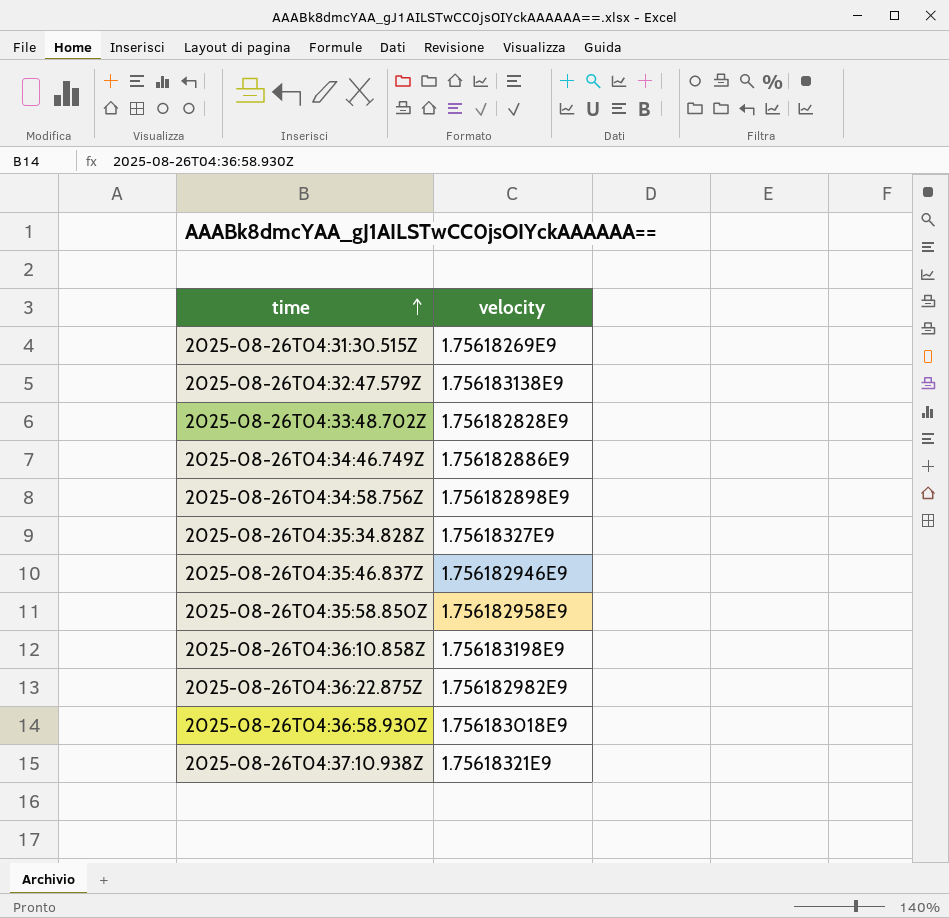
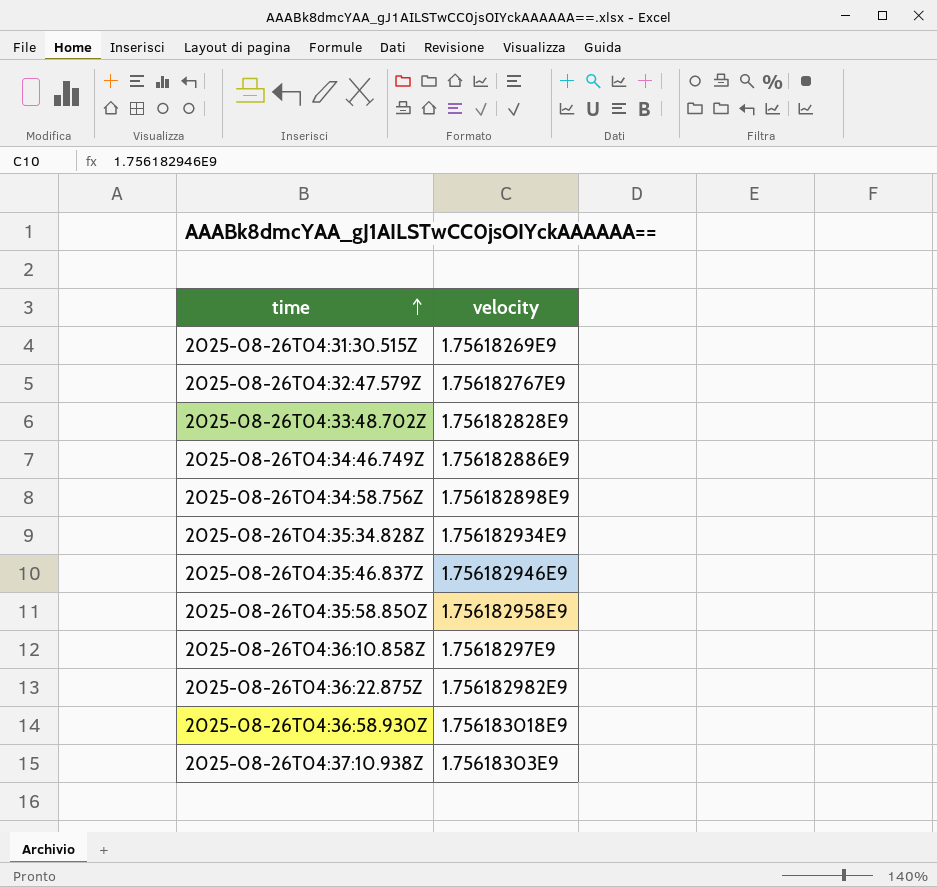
2025-08-26T04:32:47.579Z | velocity: 1.756183138E9 -> 1.756182767E9
2025-08-26T04:35:34.828Z | velocity: 1.75618327E9 -> 1.756182934E9
2025-08-26T04:36:10.858Z | velocity: 1.756183198E9 -> 1.75618297E9
2025-08-26T04:37:10.938Z | velocity: 1.75618321E9 -> 1.75618303E9

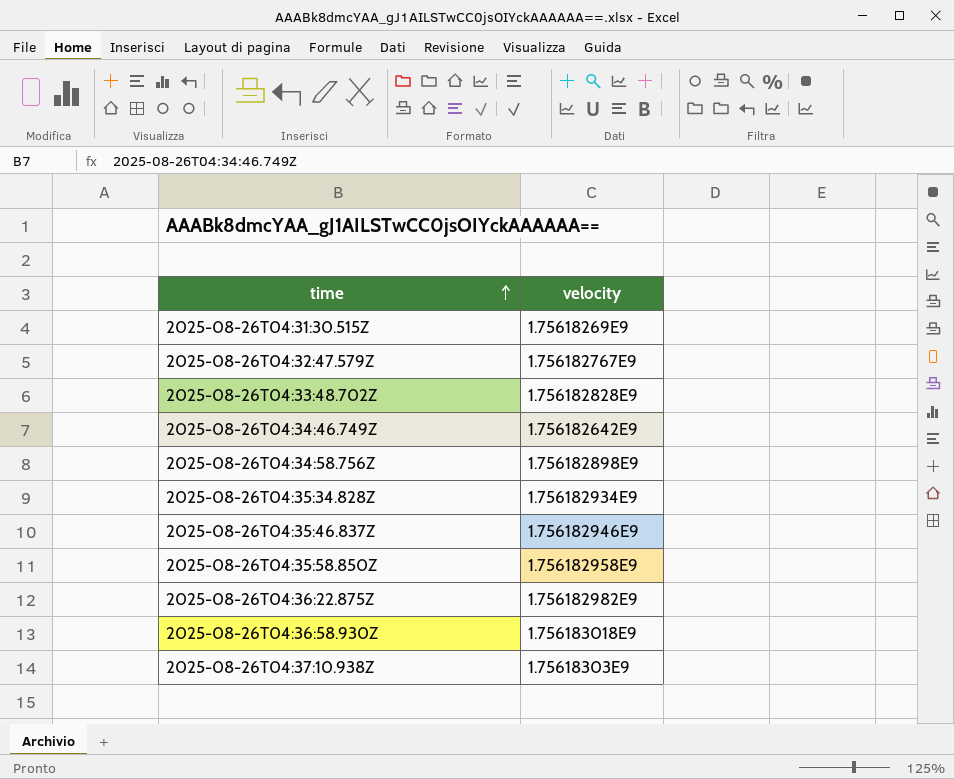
row 2025-08-26T04:36:10.858Z: 1.75618297E9 -> none
2025-08-26T04:34:46.749Z | velocity: 1.756182886E9 -> 1.756182642E9

